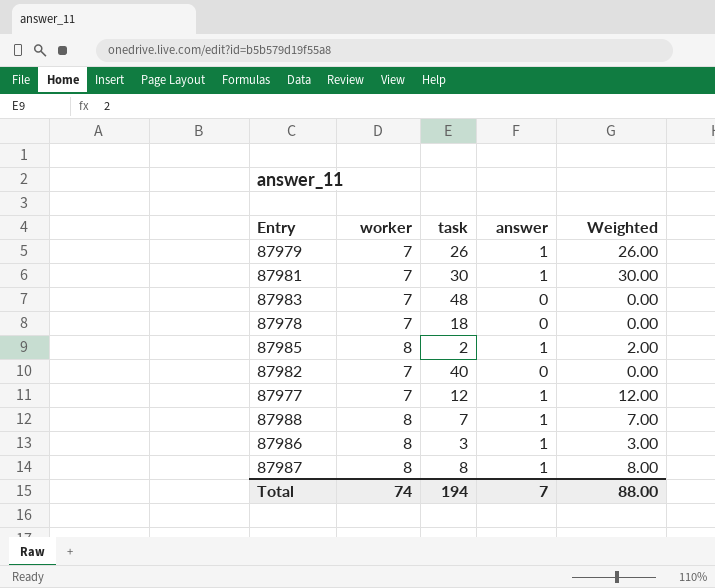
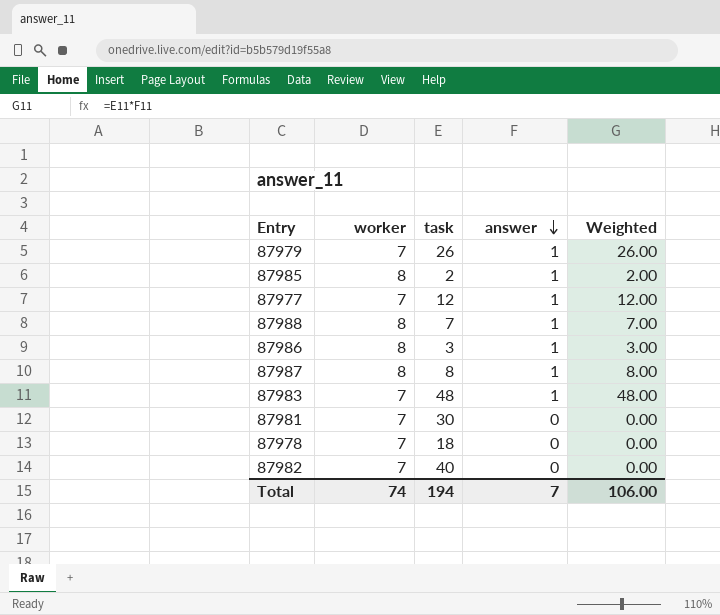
row order: none -> answer descending
87983 | answer: 0 -> 1
87983 | Weighted: 0.00 -> 48.00
87981 | answer: 1 -> 0
87981 | Weighted: 30.00 -> 0.00
Total | Weighted: 88.00 -> 106.00

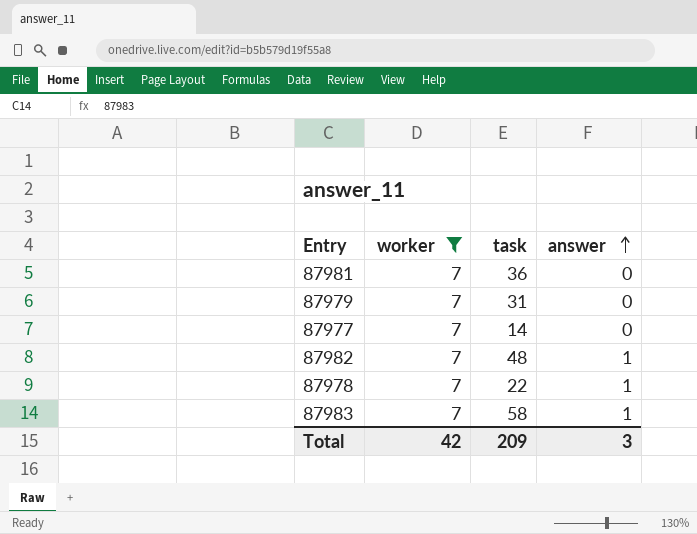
filter: none -> worker = 7
row order: answer descending -> answer ascending
column Weighted | formula: [task] * [answer] -> none
87981 | task: 30 -> 36
87979 | task: 26 -> 31
87979 | answer: 1 -> 0
87977 | task: 12 -> 14
87977 | answer: 1 -> 0
87982 | task: 40 -> 48
87982 | answer: 0 -> 1
87978 | task: 18 -> 22
87978 | answer: 0 -> 1
87983 | task: 48 -> 58
Total | worker: 74 -> 42
Total | task: 194 -> 209
Total | answer: 7 -> 3

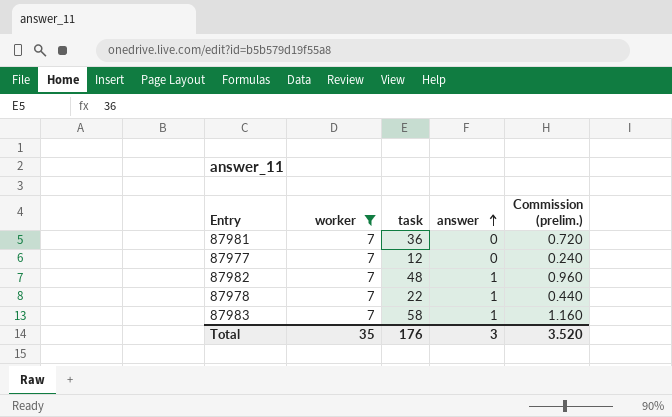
column Commission (prelim.) | formula: none -> [task] * 0.02
row 87979: 7 | 31 | 0 -> none
87977 | task: 14 -> 12
Total | worker: 42 -> 35
Total | task: 209 -> 176

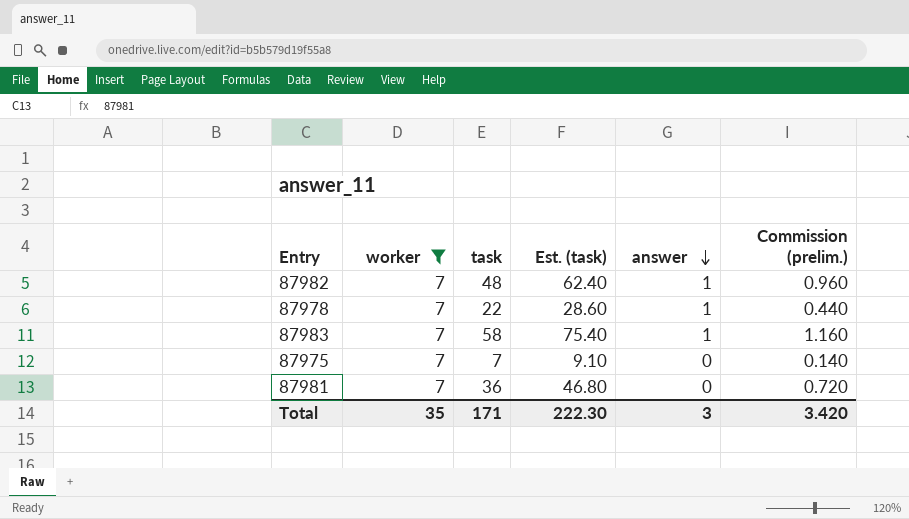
row order: answer ascending -> answer descending
column Est. (task) | formula: none -> [task] * 1.3
row 87977: 7 | 12 | 0 | 0.240 -> none
row 87975: none -> 7 | 7 | 9.10 | 0 | 0.140
Total | task: 176 -> 171
Total | Commission (prelim.): 3.520 -> 3.420

